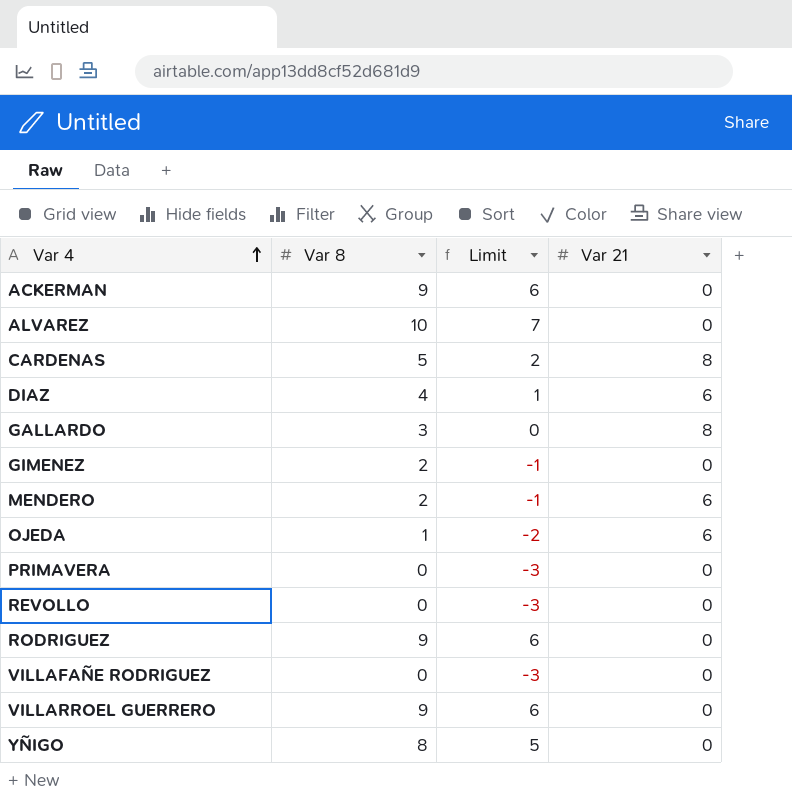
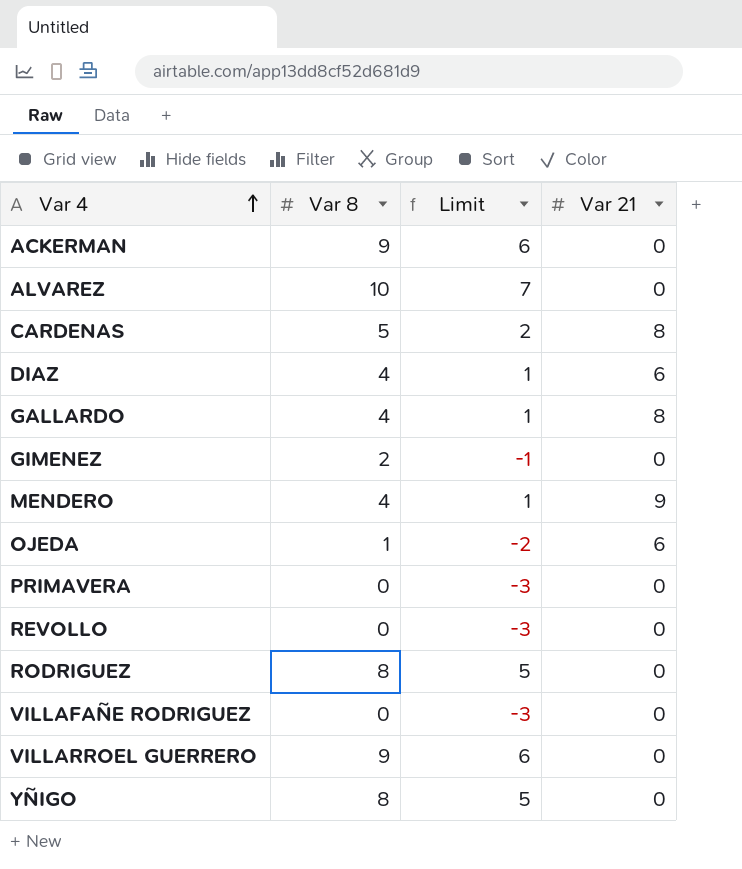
GALLARDO | Var 8: 3 -> 4
GALLARDO | Limit: 0 -> 1
MENDERO | Var 8: 2 -> 4
MENDERO | Limit: -1 -> 1
MENDERO | Var 21: 6 -> 9
RODRIGUEZ | Var 8: 9 -> 8
RODRIGUEZ | Limit: 6 -> 5

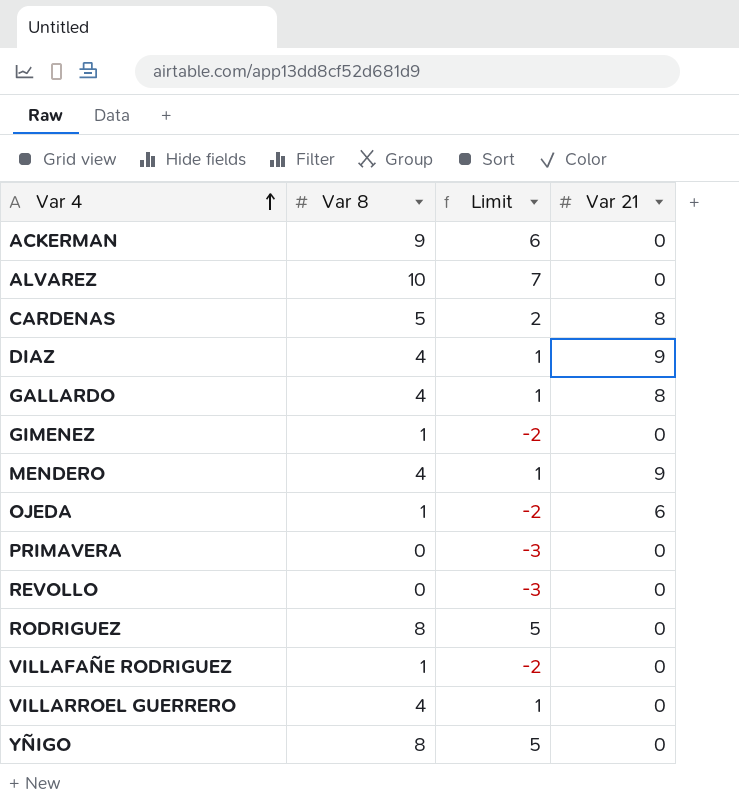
DIAZ | Var 21: 6 -> 9
GIMENEZ | Var 8: 2 -> 1
GIMENEZ | Limit: -1 -> -2
VILLAFAÑE RODRIGUEZ | Var 8: 0 -> 1
VILLAFAÑE RODRIGUEZ | Limit: -3 -> -2
VILLARROEL GUERRERO | Var 8: 9 -> 4
VILLARROEL GUERRERO | Limit: 6 -> 1

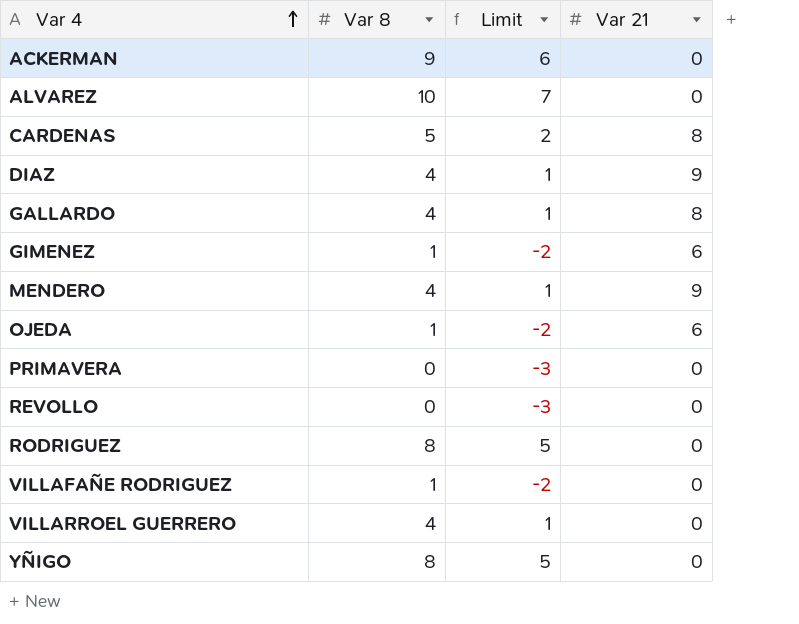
GIMENEZ | Var 21: 0 -> 6

